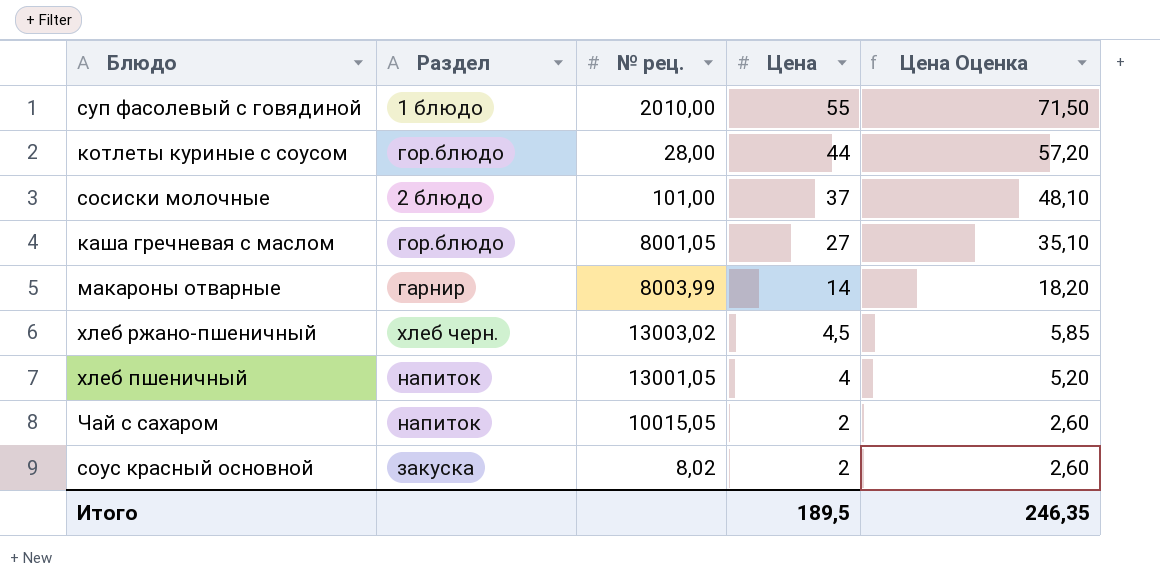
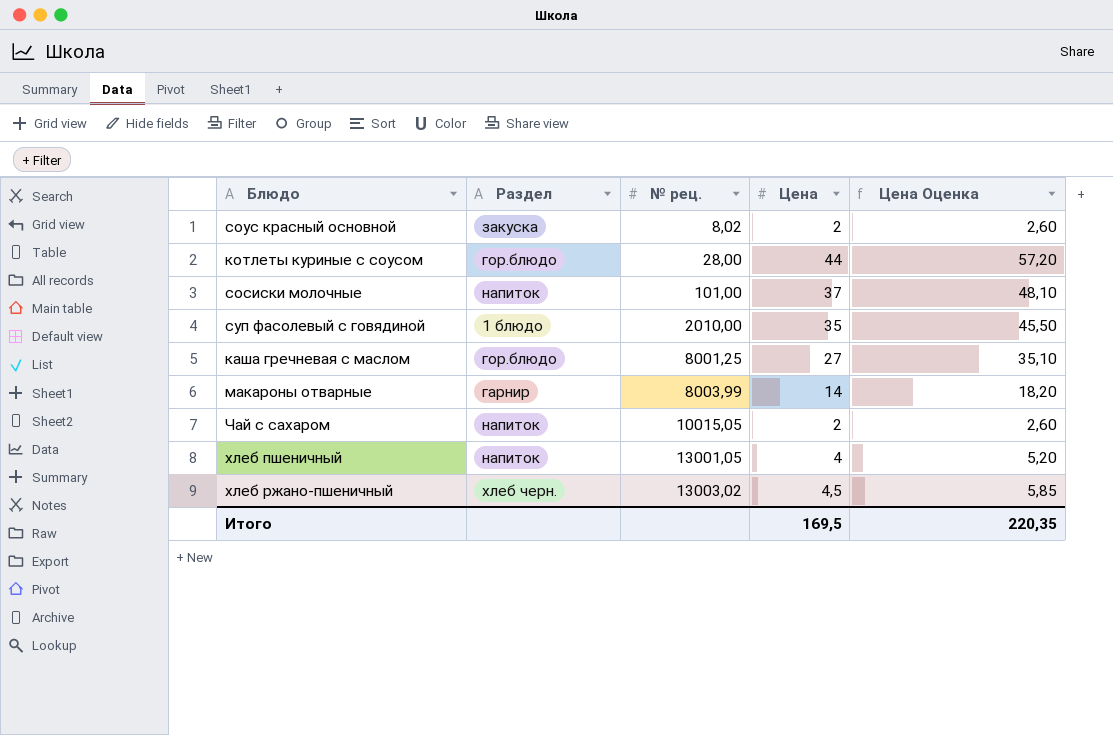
row order: Цена descending -> № рец. ascending
сосиски молочные | Раздел: 2 блюдо -> напиток
суп фасолевый с говядиной | Цена: 55 -> 35
суп фасолевый с говядиной | Цена Оценка: 71,50 -> 45,50
каша гречневая с маслом | № рец.: 8001,05 -> 8001,25
Итого | Цена: 189,5 -> 169,5
Итого | Цена Оценка: 246,35 -> 220,35

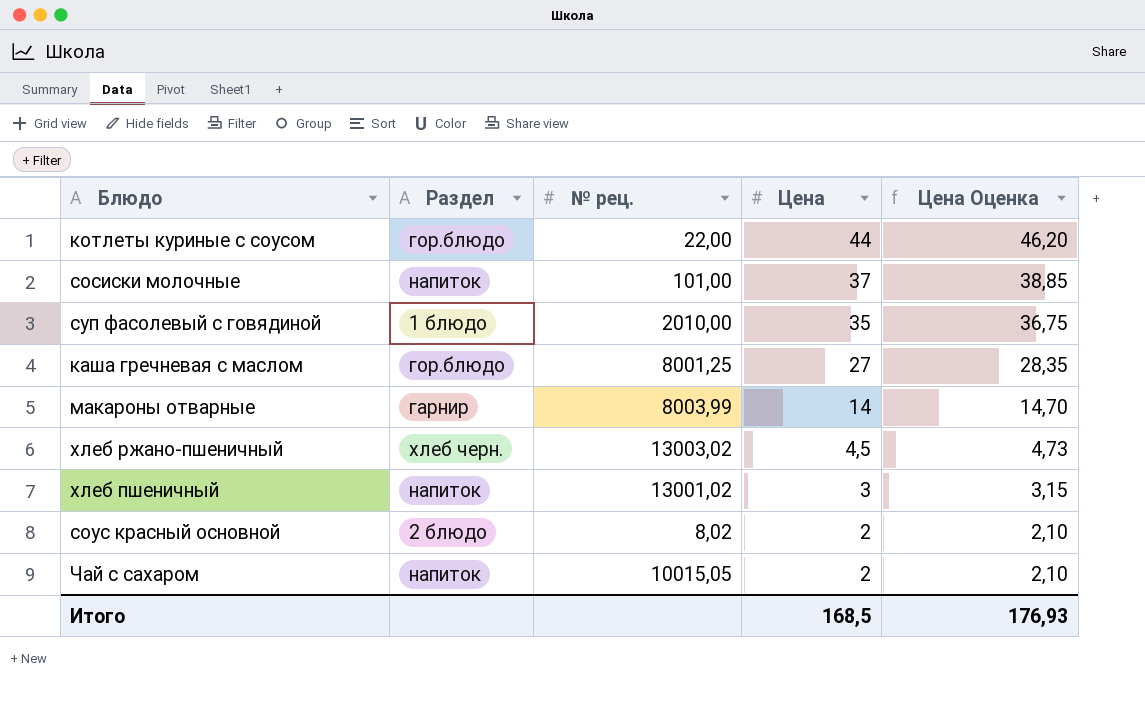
row order: № рец. ascending -> Цена descending
column Цена Оценка | formula: [Цена] * 1,3 -> [Цена] * 1,05
котлеты куриные с соусом | № рец.: 28,00 -> 22,00
хлеб пшеничный | № рец.: 13001,05 -> 13001,02
хлеб пшеничный | Цена: 4 -> 3
соус красный основной | Раздел: закуска -> 2 блюдо
Итого | Цена: 169,5 -> 168,5
Итого | Цена Оценка: 220,35 -> 176,93

